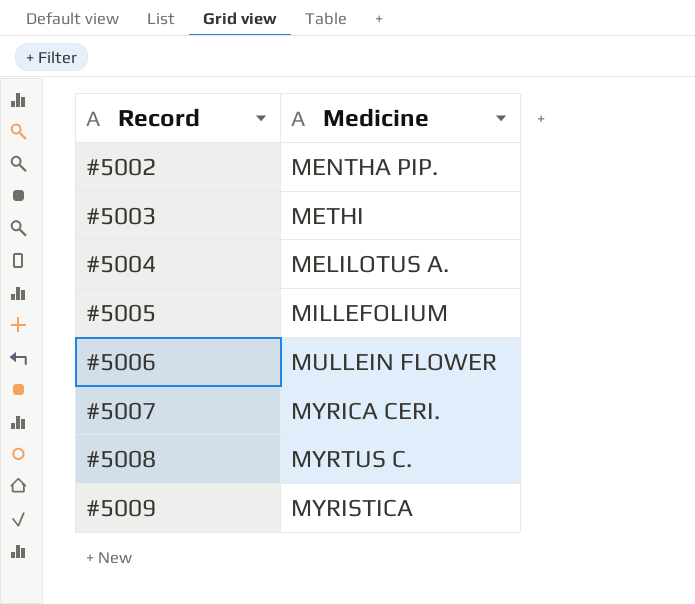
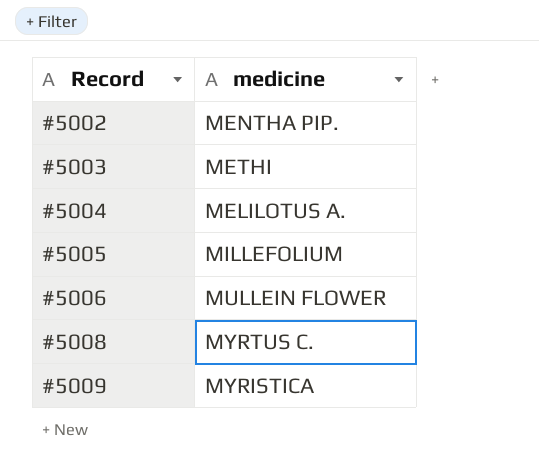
column name: Medicine -> medicine
row #5007: MYRICA CERI. -> none

